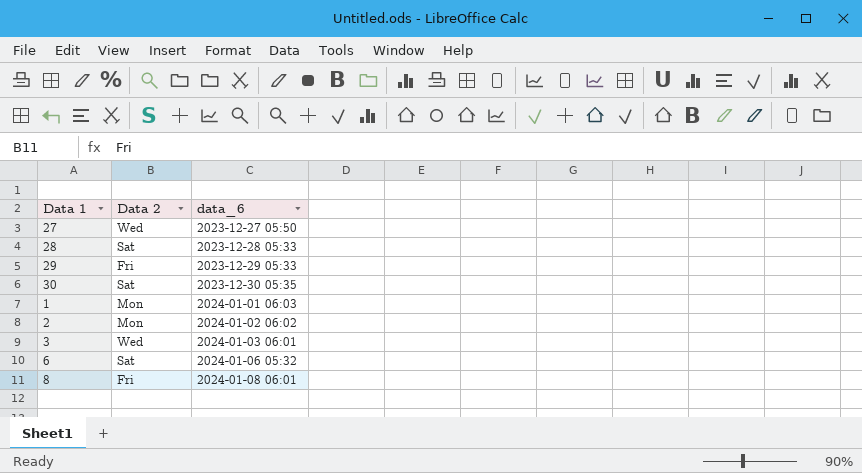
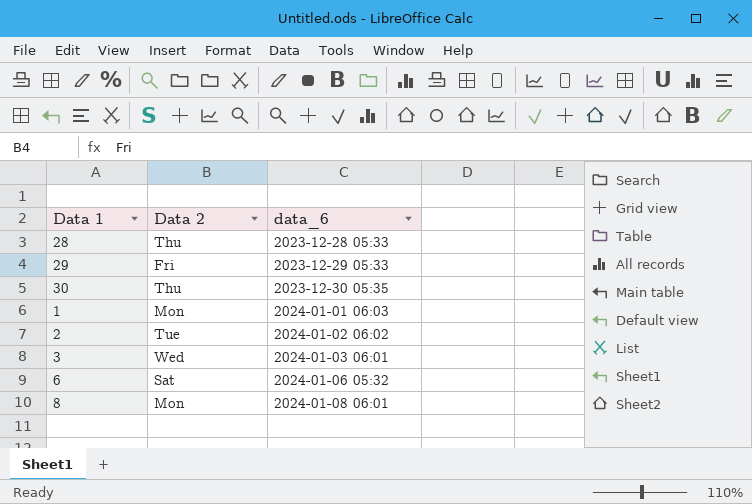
row 27: Wed | 2023-12-27 05:50 -> none
28 | Data 2: Sat -> Thu
30 | Data 2: Sat -> Thu
2 | Data 2: Mon -> Tue
8 | Data 2: Fri -> Mon

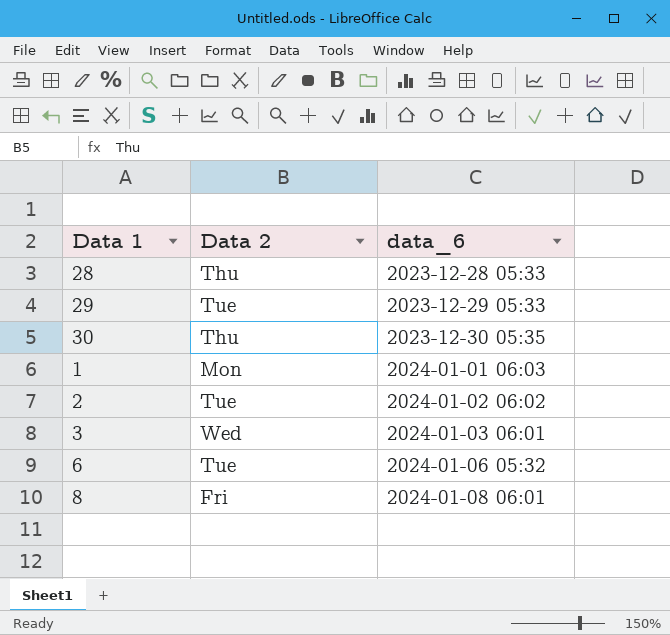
29 | Data 2: Fri -> Tue
6 | Data 2: Sat -> Tue
8 | Data 2: Mon -> Fri

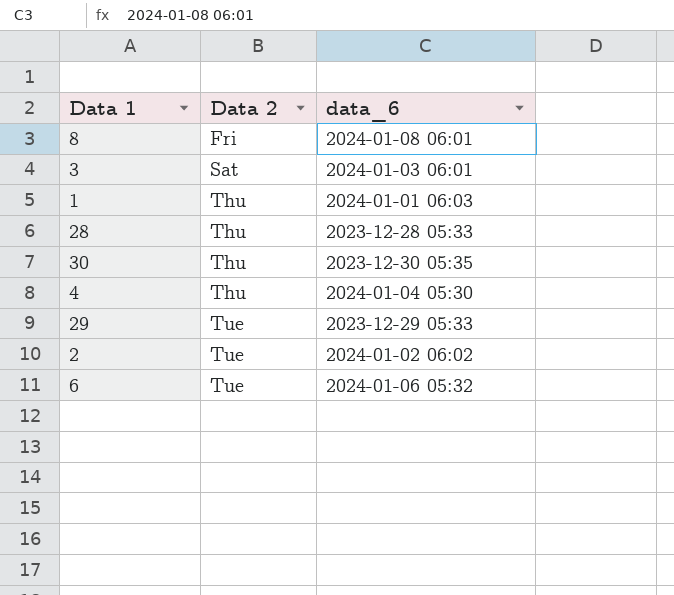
row order: data_6 ascending -> Data 2 ascending
3 | Data 2: Wed -> Sat
1 | Data 2: Mon -> Thu
row 4: none -> Thu | 2024-01-04 05:30

